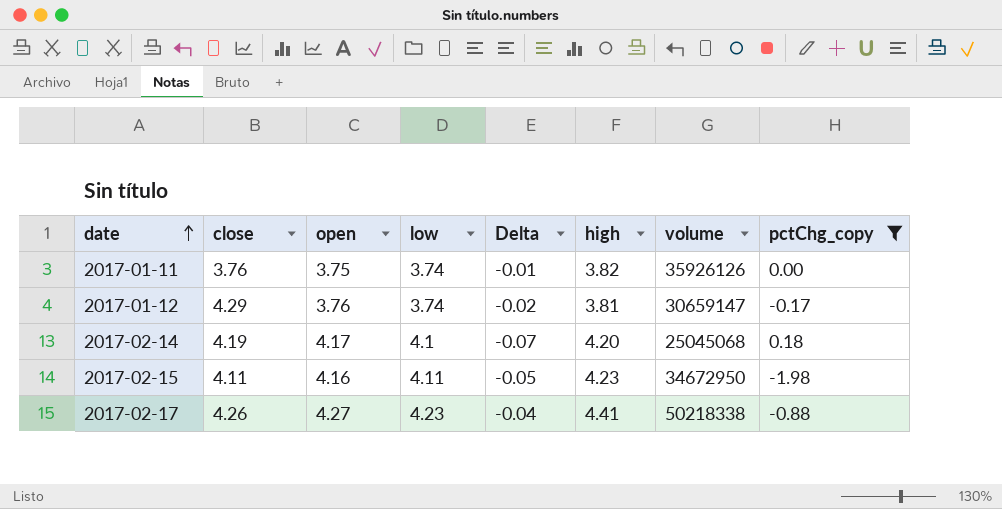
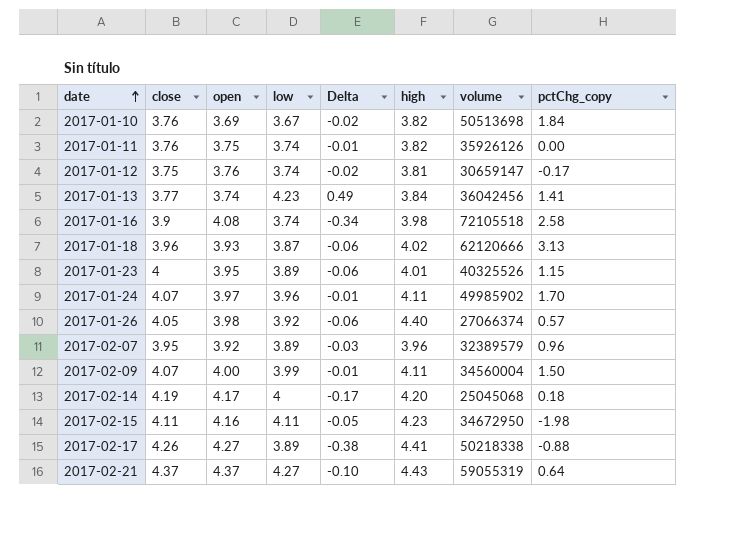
filter: pctChg_copy <= 0.18 -> none
2017-01-12 | close: 4.29 -> 3.75
2017-02-14 | low: 4.1 -> 4
2017-02-14 | Delta: -0.07 -> -0.17
2017-02-17 | low: 4.23 -> 3.89
2017-02-17 | Delta: -0.04 -> -0.38

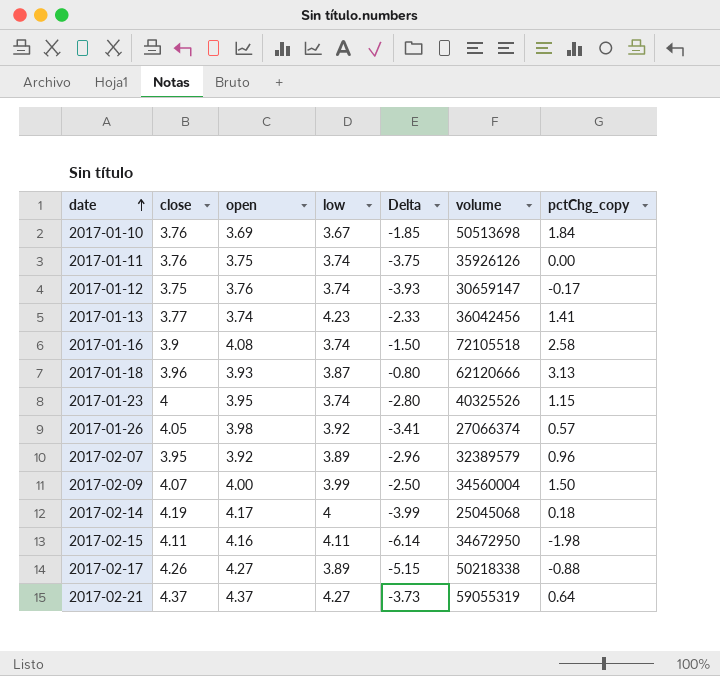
column high | position: 6 -> none
column Delta | formula: [low] - [open] -> [pctChg_copy] - [open]
row 2017-01-24: 4.07 | 3.97 | 3.96 | -0.01 | 4.11 | 49985902 | 1.70 -> none
2017-01-23 | low: 3.89 -> 3.74

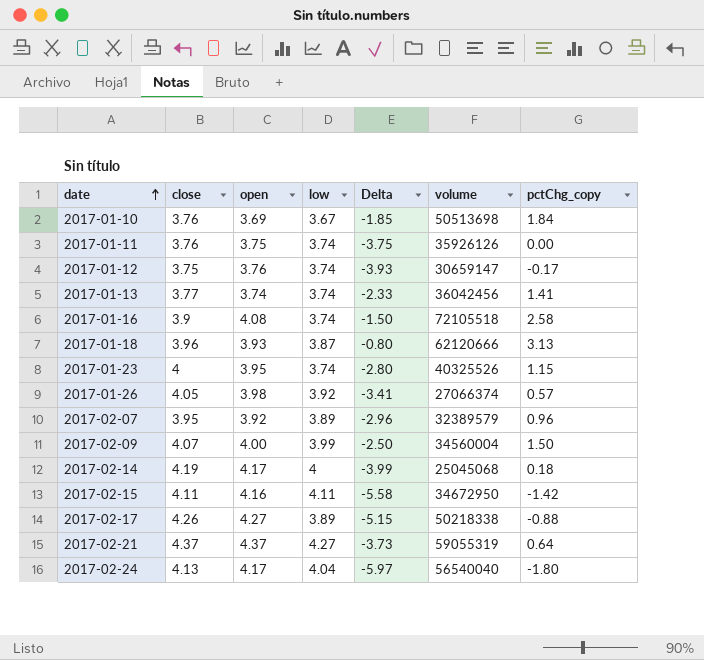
2017-01-13 | low: 4.23 -> 3.74
2017-02-15 | Delta: -6.14 -> -5.58
2017-02-15 | pctChg_copy: -1.98 -> -1.42
row 2017-02-24: none -> 4.13 | 4.17 | 4.04 | -5.97 | 56540040 | -1.80

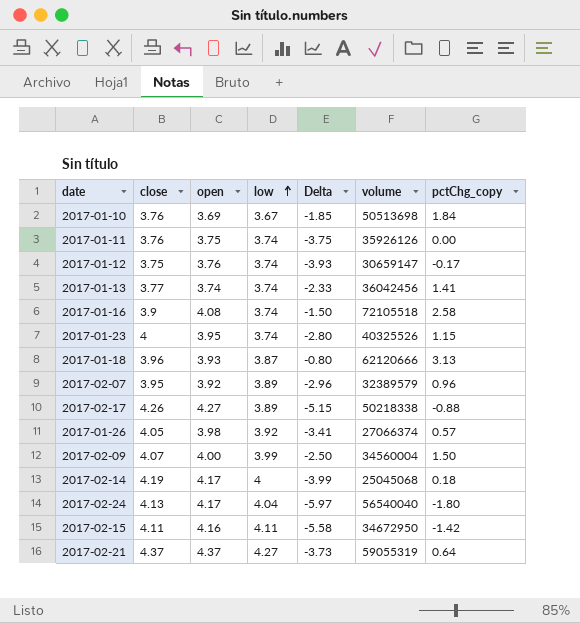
row order: date ascending -> low ascending

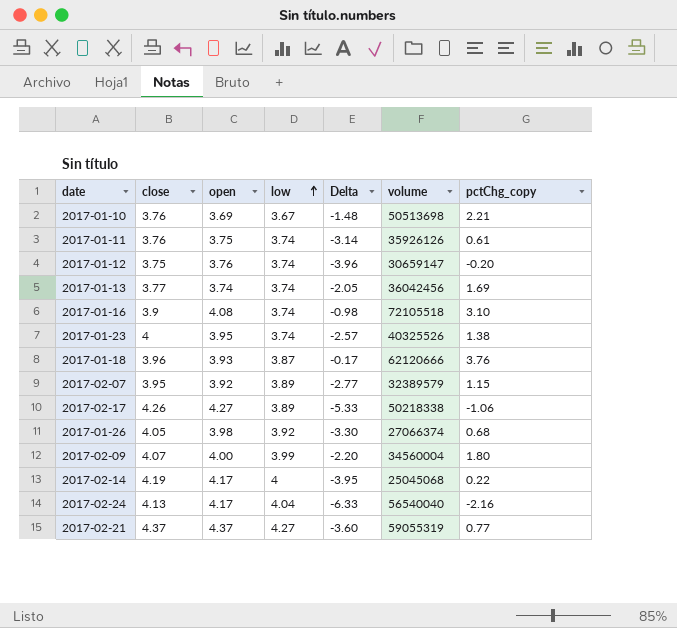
row 2017-02-15: 4.11 | 4.16 | 4.11 | -5.58 | 34672950 | -1.42 -> none
2017-01-10 | Delta: -1.85 -> -1.48
2017-01-10 | pctChg_copy: 1.84 -> 2.21
2017-01-11 | Delta: -3.75 -> -3.14
2017-01-11 | pctChg_copy: 0.00 -> 0.61
2017-01-12 | Delta: -3.93 -> -3.96
2017-01-12 | pctChg_copy: -0.17 -> -0.20
2017-01-13 | Delta: -2.33 -> -2.05
2017-01-13 | pctChg_copy: 1.41 -> 1.69
2017-01-16 | Delta: -1.50 -> -0.98
2017-01-16 | pctChg_copy: 2.58 -> 3.10
2017-01-23 | Delta: -2.80 -> -2.57
2017-01-23 | pctChg_copy: 1.15 -> 1.38
2017-01-18 | Delta: -0.80 -> -0.17
2017-01-18 | pctChg_copy: 3.13 -> 3.76
2017-02-07 | Delta: -2.96 -> -2.77
2017-02-07 | pctChg_copy: 0.96 -> 1.15
2017-02-17 | Delta: -5.15 -> -5.33
2017-02-17 | pctChg_copy: -0.88 -> -1.06
2017-01-26 | Delta: -3.41 -> -3.30
2017-01-26 | pctChg_copy: 0.57 -> 0.68
2017-02-09 | Delta: -2.50 -> -2.20
2017-02-09 | pctChg_copy: 1.50 -> 1.80
2017-02-14 | Delta: -3.99 -> -3.95
2017-02-14 | pctChg_copy: 0.18 -> 0.22
2017-02-24 | Delta: -5.97 -> -6.33
2017-02-24 | pctChg_copy: -1.80 -> -2.16
2017-02-21 | Delta: -3.73 -> -3.60
2017-02-21 | pctChg_copy: 0.64 -> 0.77

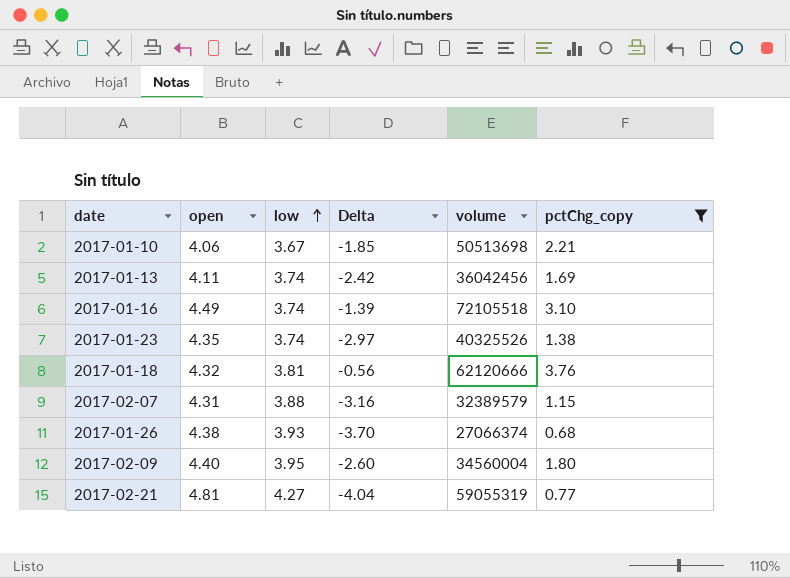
filter: none -> pctChg_copy >= 0.68
column close | position: 2 -> none
2017-01-10 | open: 3.69 -> 4.06
2017-01-10 | Delta: -1.48 -> -1.85
2017-01-13 | open: 3.74 -> 4.11
2017-01-13 | Delta: -2.05 -> -2.42
2017-01-16 | open: 4.08 -> 4.49
2017-01-16 | Delta: -0.98 -> -1.39
2017-01-23 | open: 3.95 -> 4.35
2017-01-23 | Delta: -2.57 -> -2.97
2017-01-18 | open: 3.93 -> 4.32
2017-01-18 | low: 3.87 -> 3.81
2017-01-18 | Delta: -0.17 -> -0.56
2017-02-07 | open: 3.92 -> 4.31
2017-02-07 | low: 3.89 -> 3.88
2017-02-07 | Delta: -2.77 -> -3.16
2017-01-26 | open: 3.98 -> 4.38
2017-01-26 | low: 3.92 -> 3.93
2017-01-26 | Delta: -3.30 -> -3.70
2017-02-09 | open: 4.00 -> 4.40
2017-02-09 | low: 3.99 -> 3.95
2017-02-09 | Delta: -2.20 -> -2.60
2017-02-21 | open: 4.37 -> 4.81
2017-02-21 | Delta: -3.60 -> -4.04

